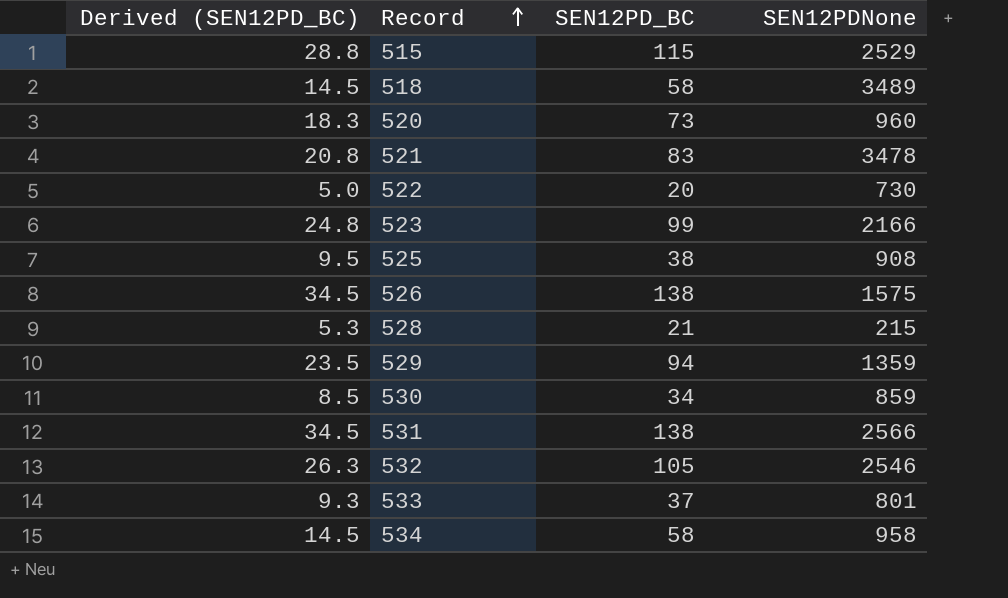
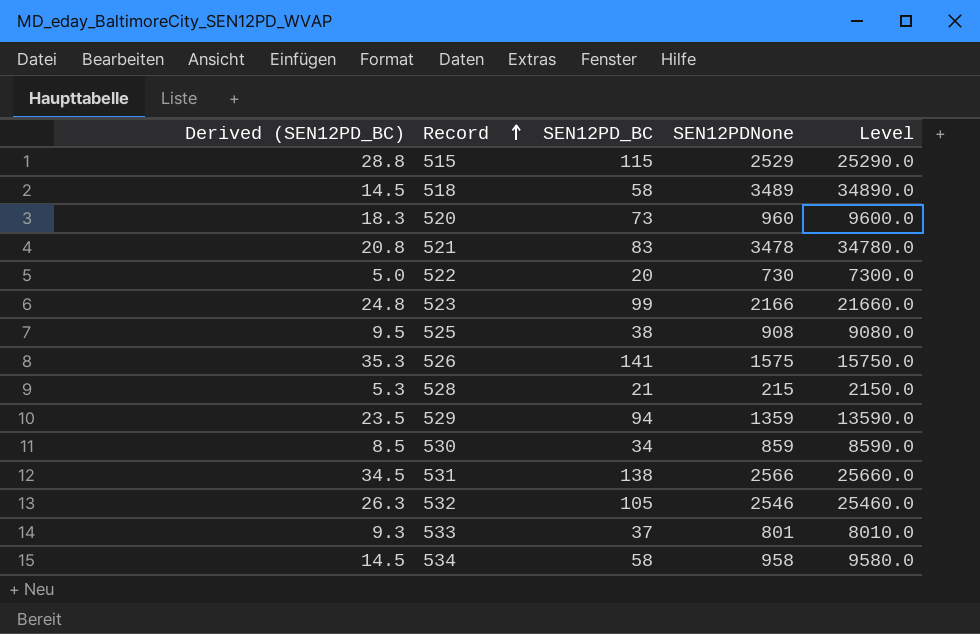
column Level | formula: none -> [SEN12PDNone] * 10
526 | Derived (SEN12PD_BC): 34.5 -> 35.3
526 | SEN12PD_BC: 138 -> 141

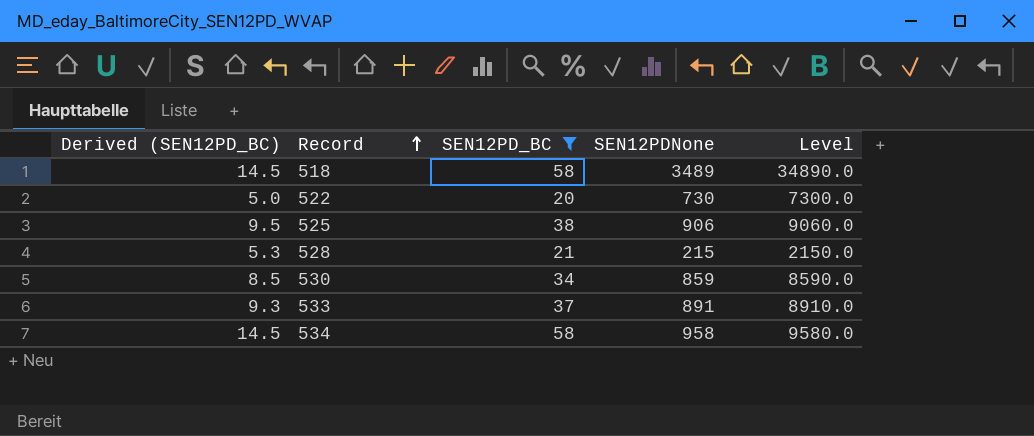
filter: none -> SEN12PD_BC <= 58
525 | SEN12PDNone: 908 -> 906
525 | Level: 9080.0 -> 9060.0
533 | SEN12PDNone: 801 -> 891
533 | Level: 8010.0 -> 8910.0

